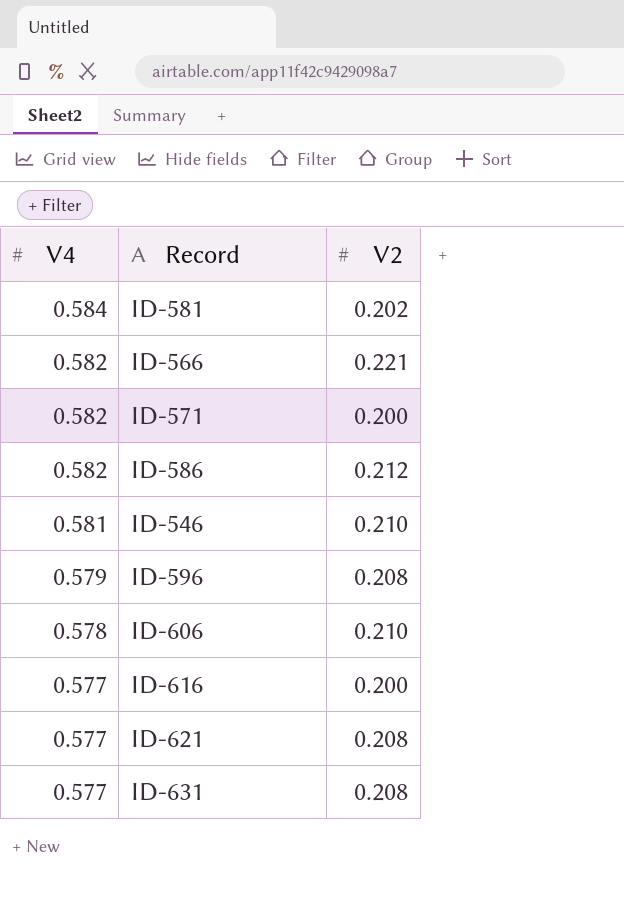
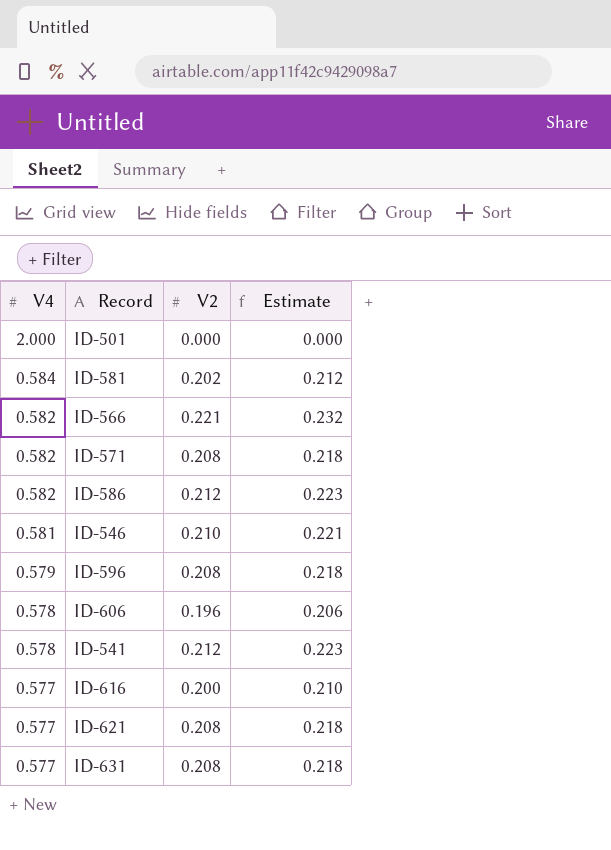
column Estimate | formula: none -> [V2] * 1.05
row ID-501: none -> 2.000 | 0.000 | 0.000
ID-571 | V2: 0.200 -> 0.208
ID-606 | V2: 0.210 -> 0.196
row ID-541: none -> 0.578 | 0.212 | 0.223

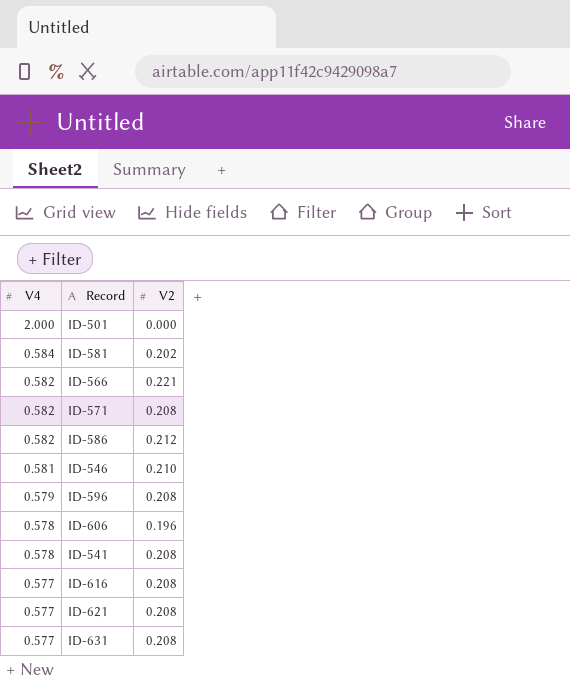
column Estimate | formula: [V2] * 1.05 -> none
ID-541 | V2: 0.212 -> 0.208
ID-616 | V2: 0.200 -> 0.208

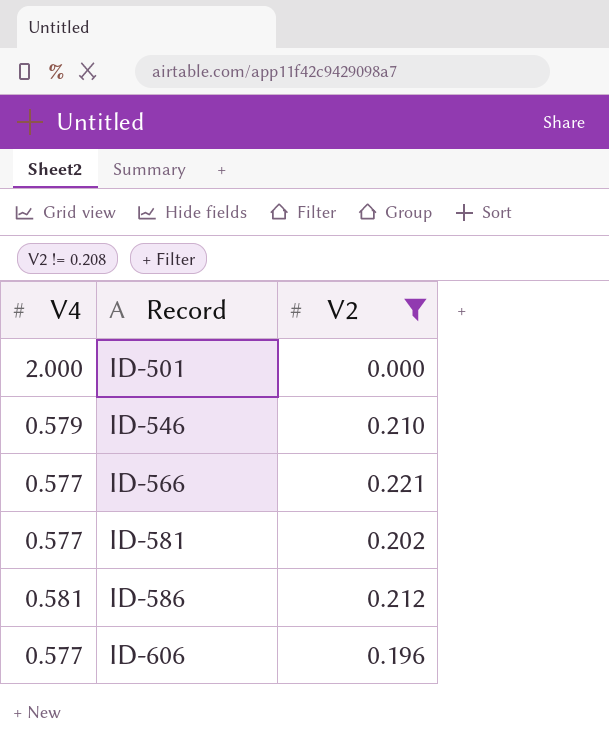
filter: none -> V2 != 0.208
row order: V4 descending -> Record ascending
ID-546 | V4: 0.581 -> 0.579
ID-566 | V4: 0.582 -> 0.577
ID-581 | V4: 0.584 -> 0.577
ID-586 | V4: 0.582 -> 0.581
ID-606 | V4: 0.578 -> 0.577

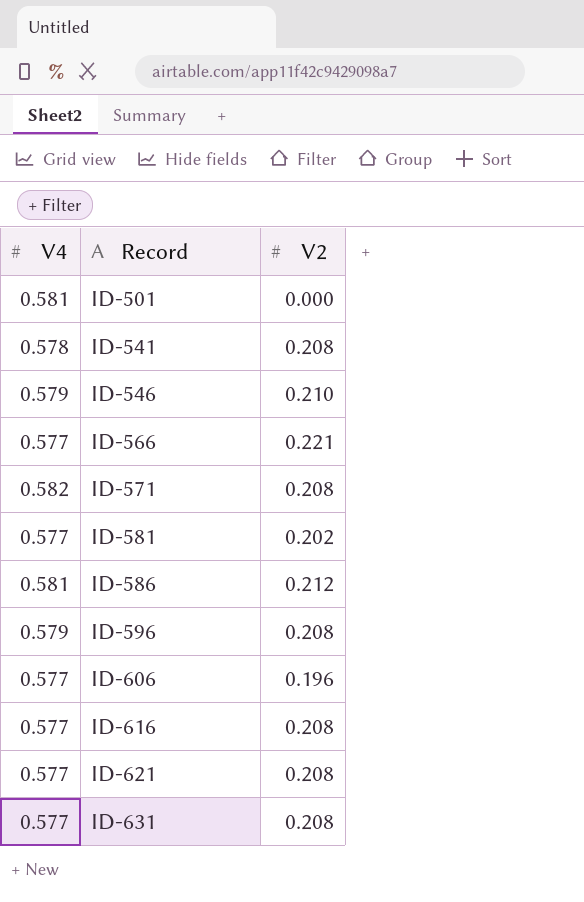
filter: V2 != 0.208 -> none
ID-501 | V4: 2.000 -> 0.581

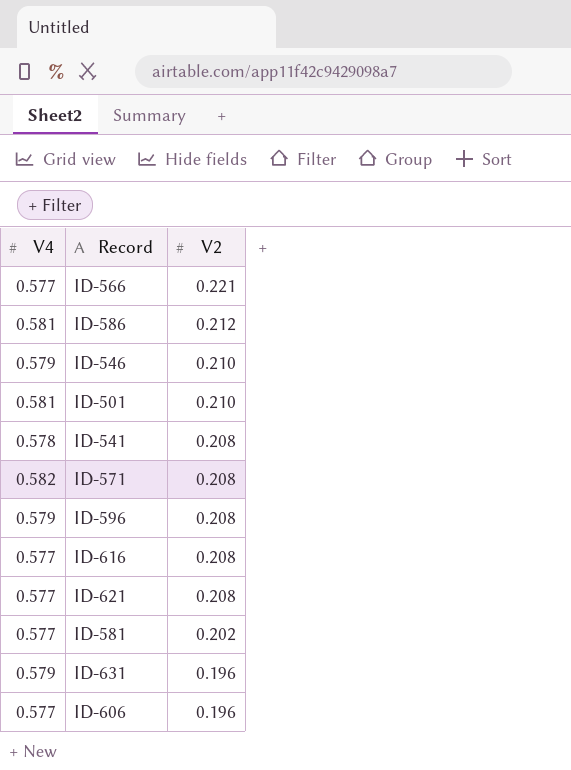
row order: Record ascending -> V2 descending
ID-501 | V2: 0.000 -> 0.210
ID-631 | V4: 0.577 -> 0.579
ID-631 | V2: 0.208 -> 0.196

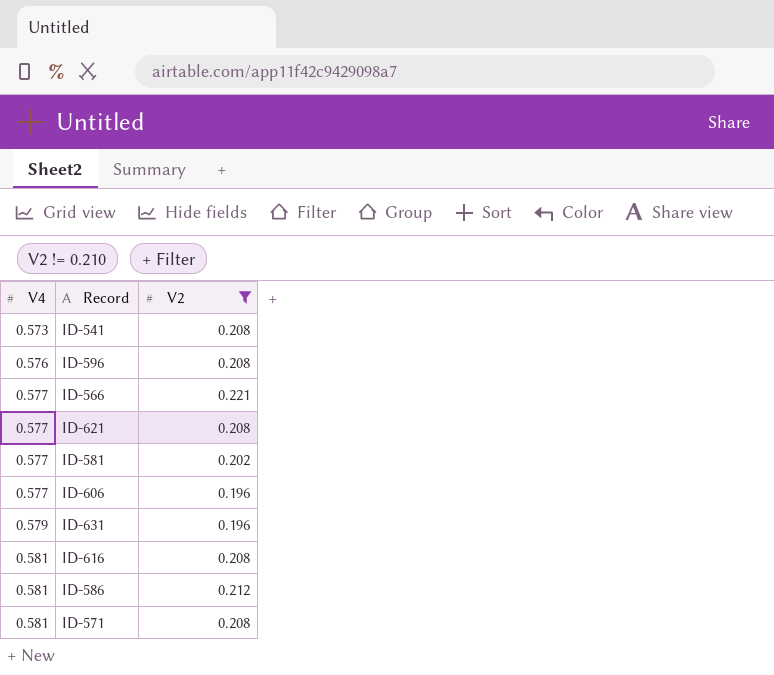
filter: none -> V2 != 0.210
row order: V2 descending -> V4 ascending
ID-541 | V4: 0.578 -> 0.573
ID-596 | V4: 0.579 -> 0.576
ID-616 | V4: 0.577 -> 0.581
ID-571 | V4: 0.582 -> 0.581

